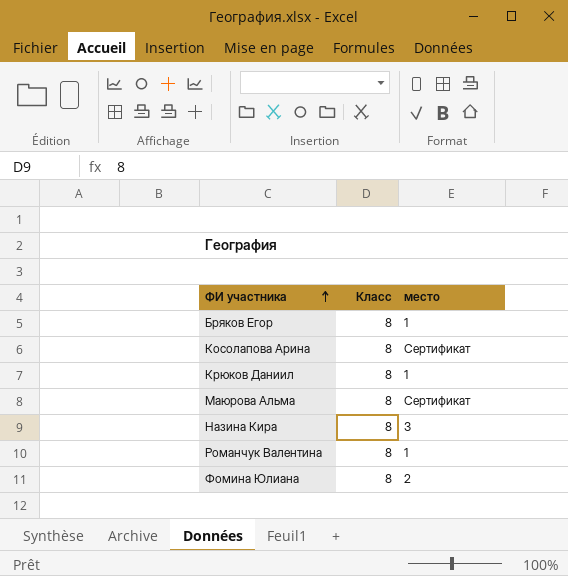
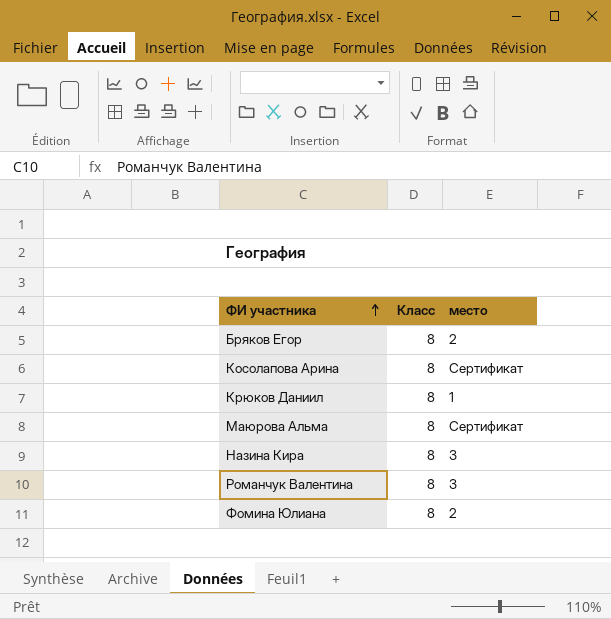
Бряков Егор | место: 1 -> 2
Романчук Валентина | место: 1 -> 3

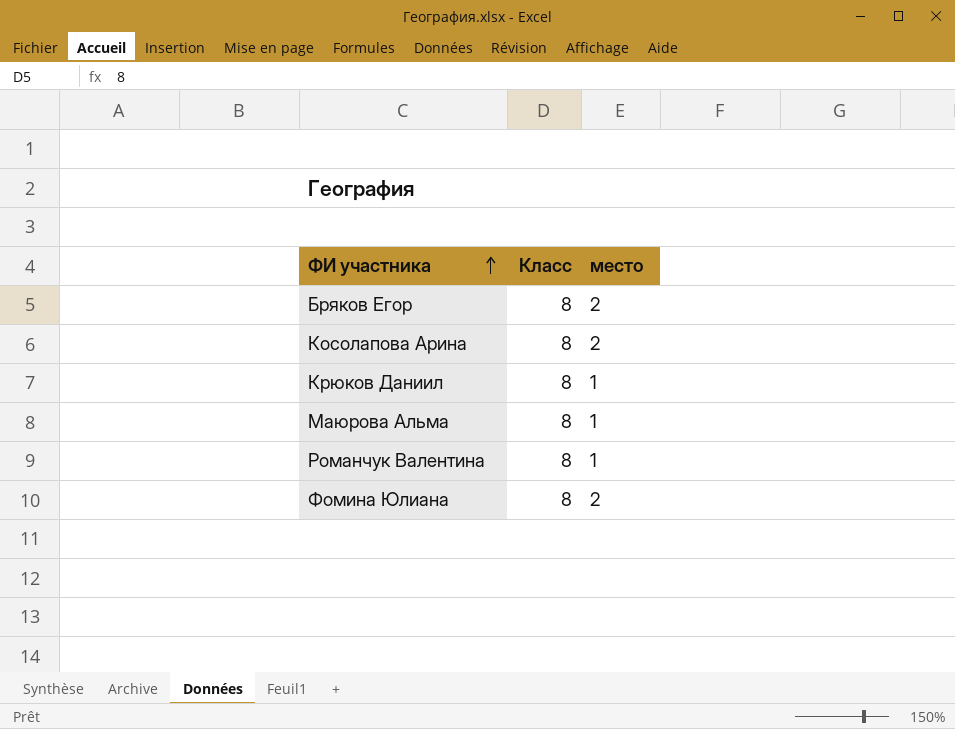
row Назина Кира: 8 | 3 -> none
Косолапова Арина | место: Сертификат -> 2
Маюрова Альма | место: Сертификат -> 1
Романчук Валентина | место: 3 -> 1

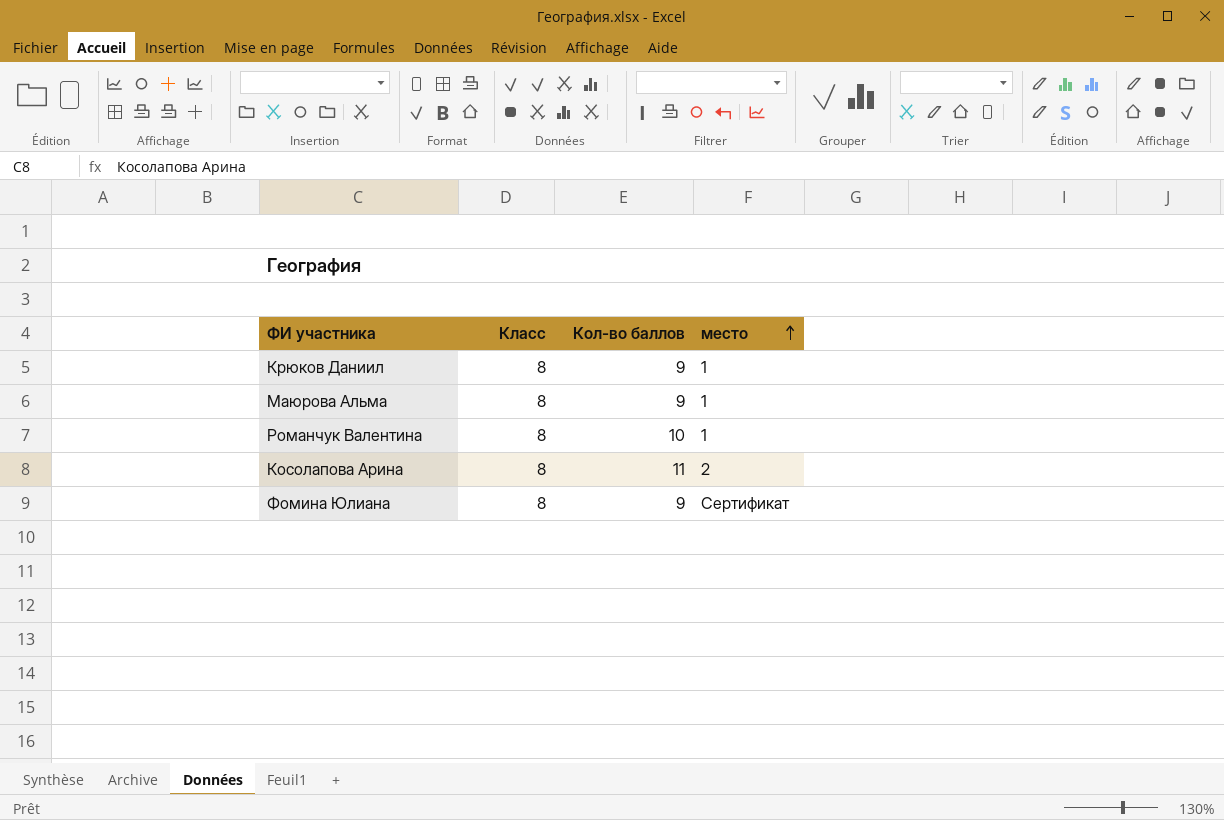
row order: ФИ участника ascending -> место ascending
column Кол-во баллов | position: none -> 3
row Бряков Егор: 8 | 2 -> none
Фомина Юлиана | место: 2 -> Сертификат

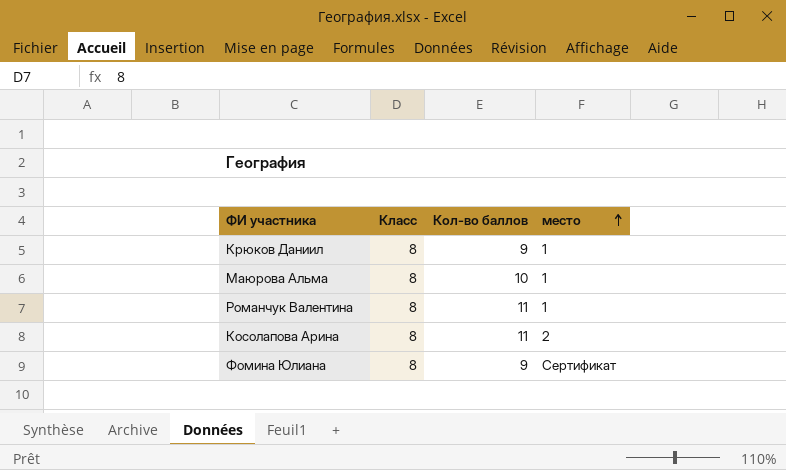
Маюрова Альма | Кол-во баллов: 9 -> 10
Романчук Валентина | Кол-во баллов: 10 -> 11

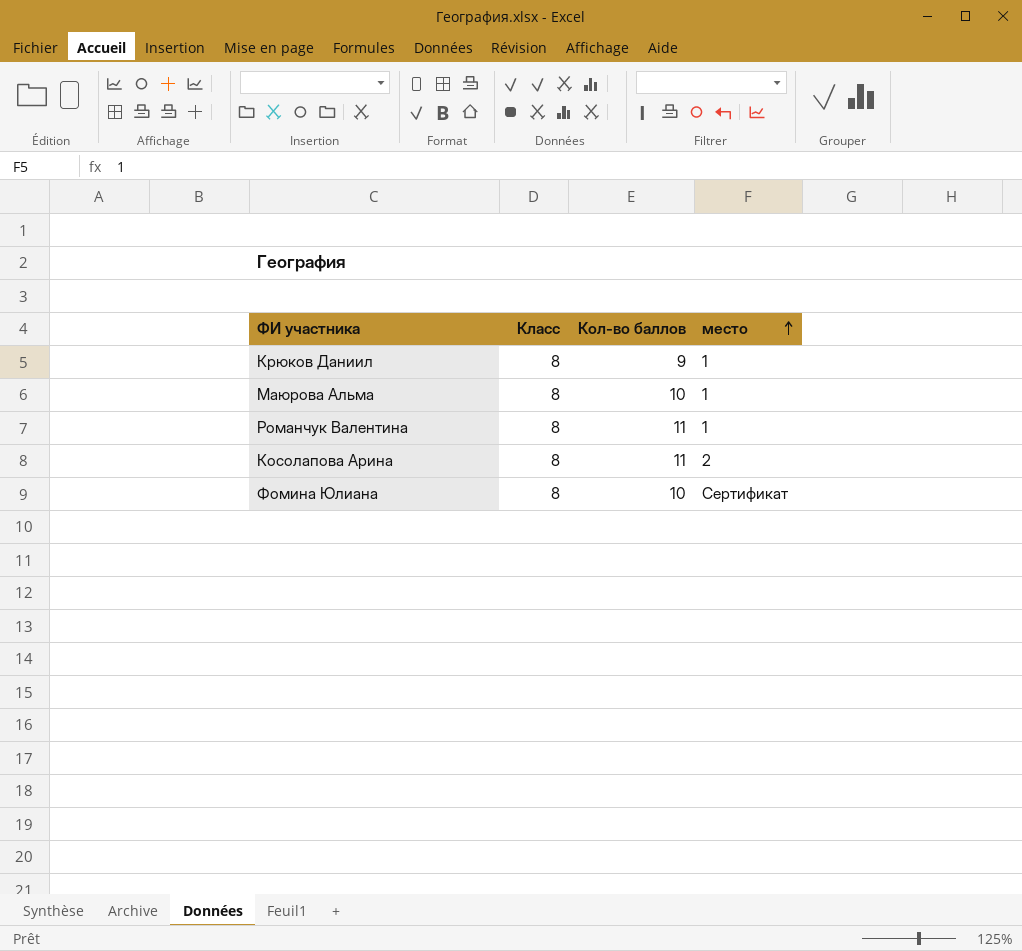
Фомина Юлиана | Кол-во баллов: 9 -> 10

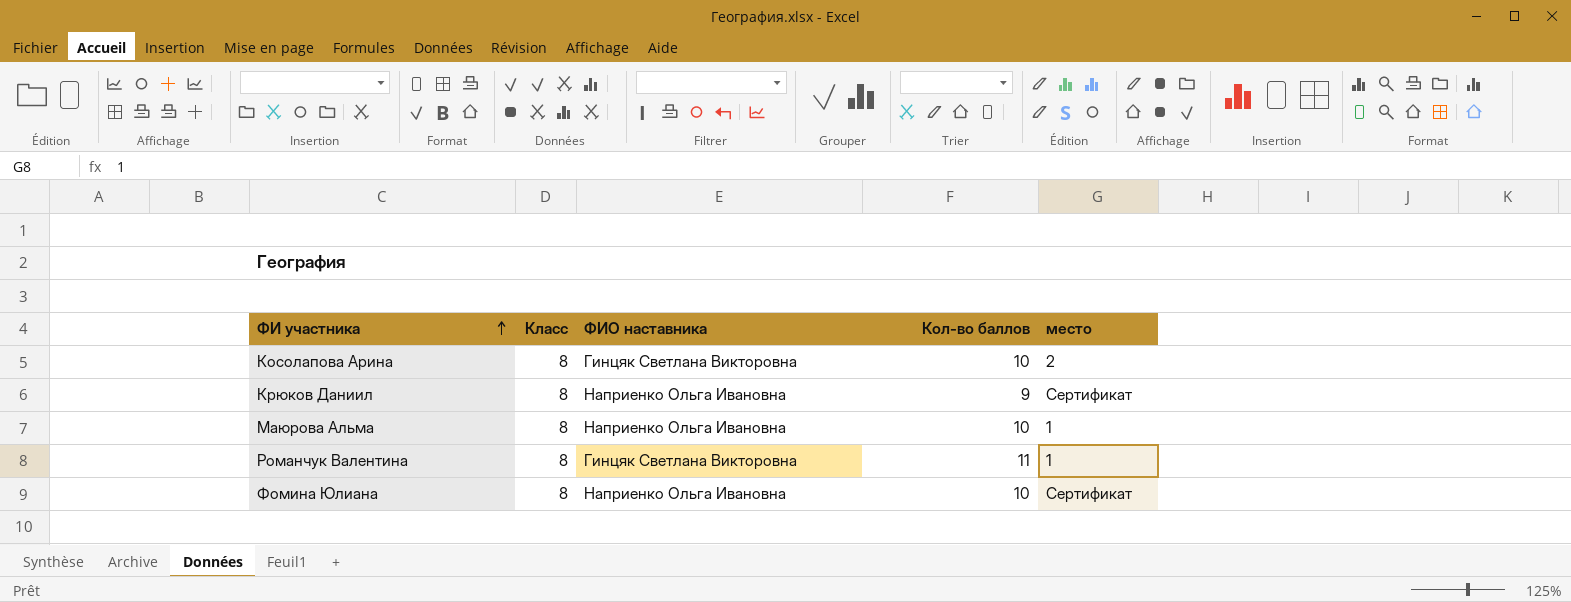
row order: место ascending -> ФИ участника ascending
column ФИО наставника | position: none -> 3
Косолапова Арина | Кол-во баллов: 11 -> 10
Крюков Даниил | место: 1 -> Сертификат

